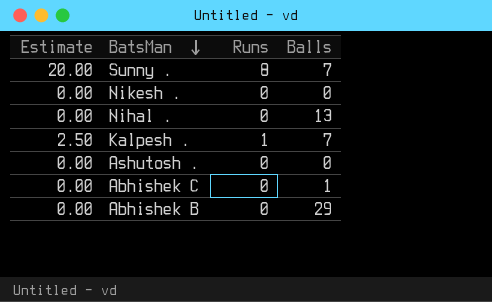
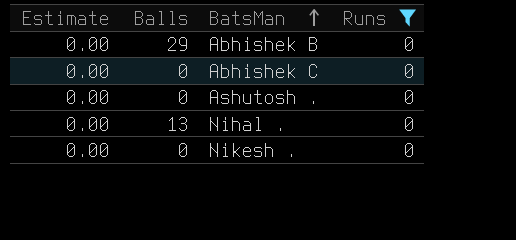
filter: none -> Runs = 0
row order: BatsMan descending -> BatsMan ascending
column Balls | position: 4 -> 2
Abhishek C | Balls: 1 -> 0

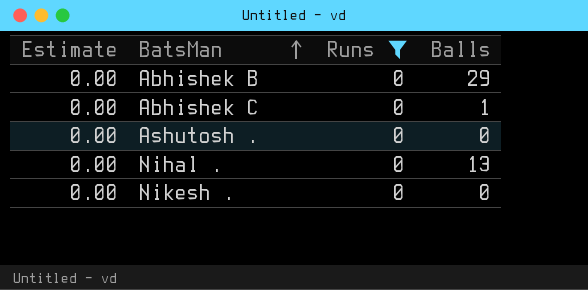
column Balls | position: 2 -> 4
Abhishek C | Balls: 0 -> 1

